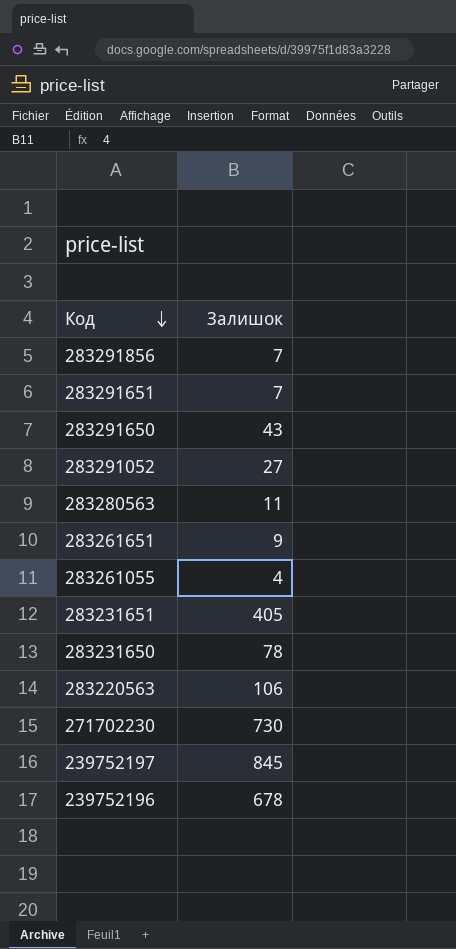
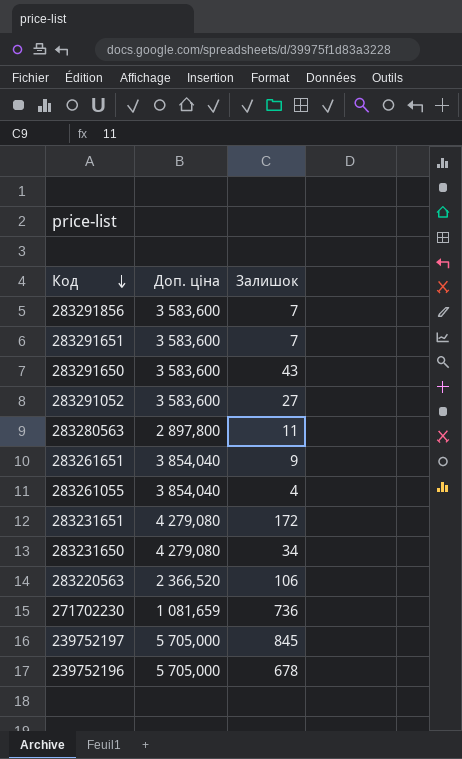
column Доп. ціна | position: none -> 2
283231651 | Залишок: 405 -> 172
283231650 | Залишок: 78 -> 34
271702230 | Залишок: 730 -> 736

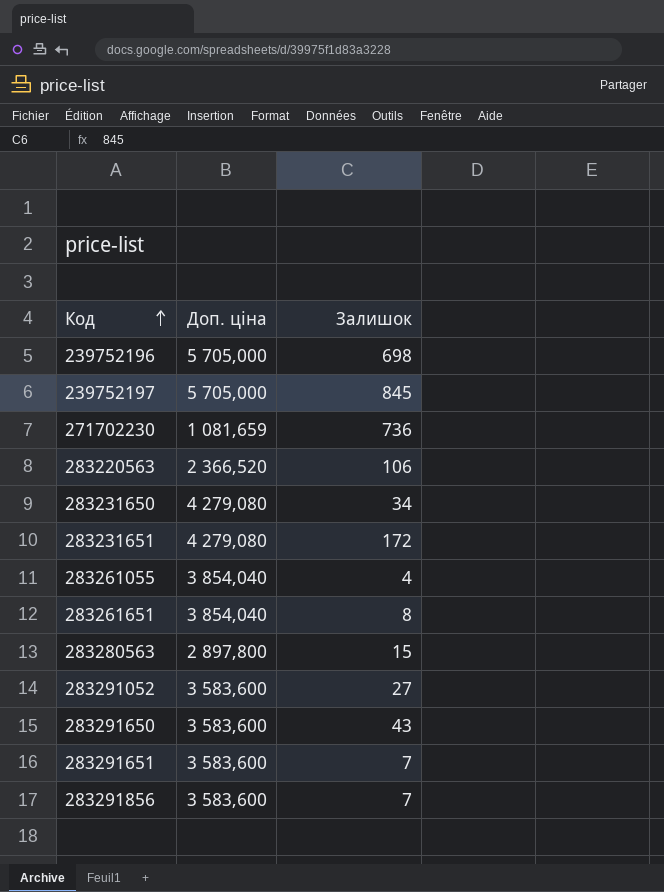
row order: Код descending -> Код ascending
239752196 | Залишок: 678 -> 698
283261651 | Залишок: 9 -> 8
283280563 | Залишок: 11 -> 15

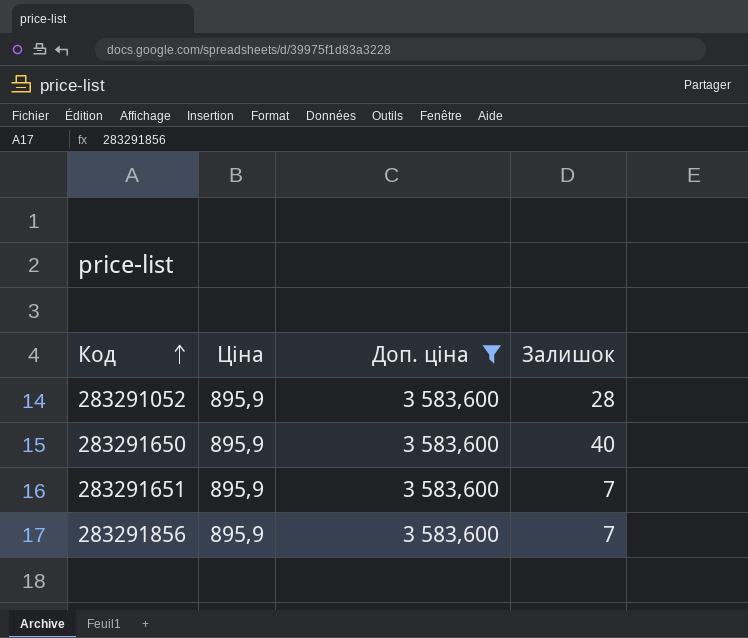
filter: none -> Доп. ціна = 3 583,600
column Ціна | position: none -> 2
283291052 | Залишок: 27 -> 28
283291650 | Залишок: 43 -> 40

